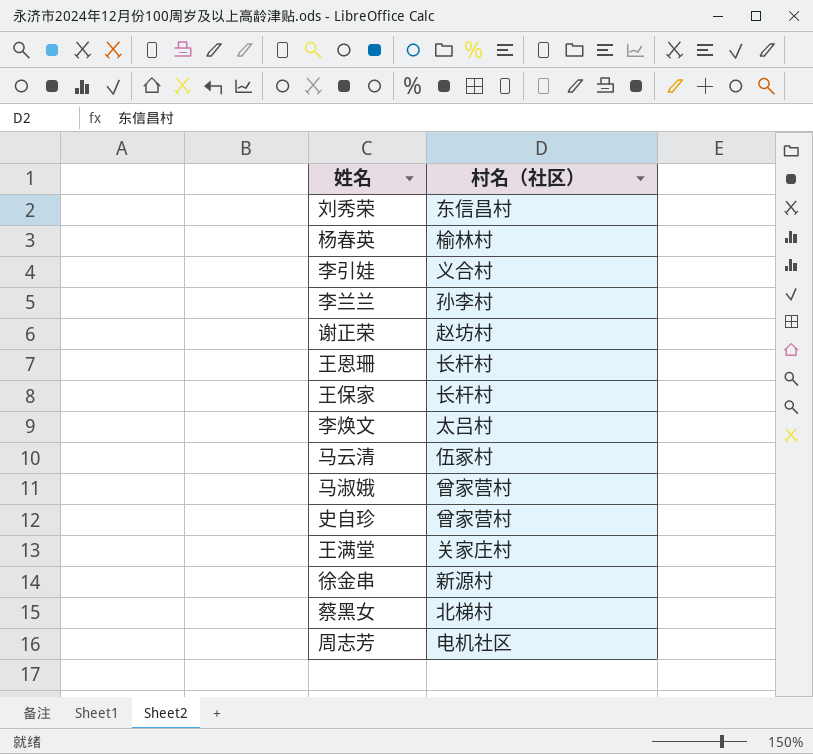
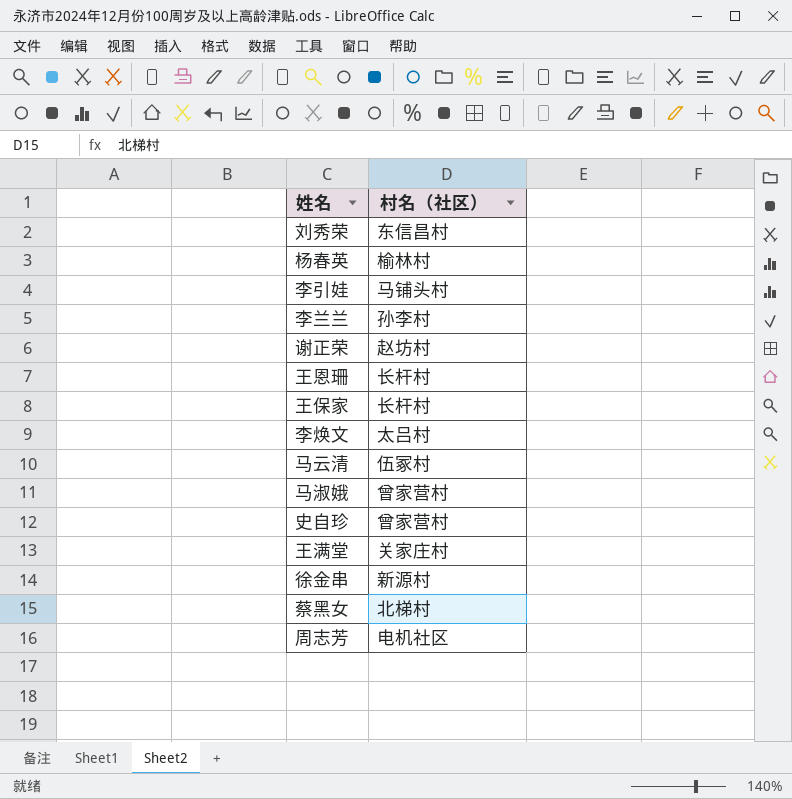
李引娃 | 村名（社区）: 义合村 -> 马铺头村

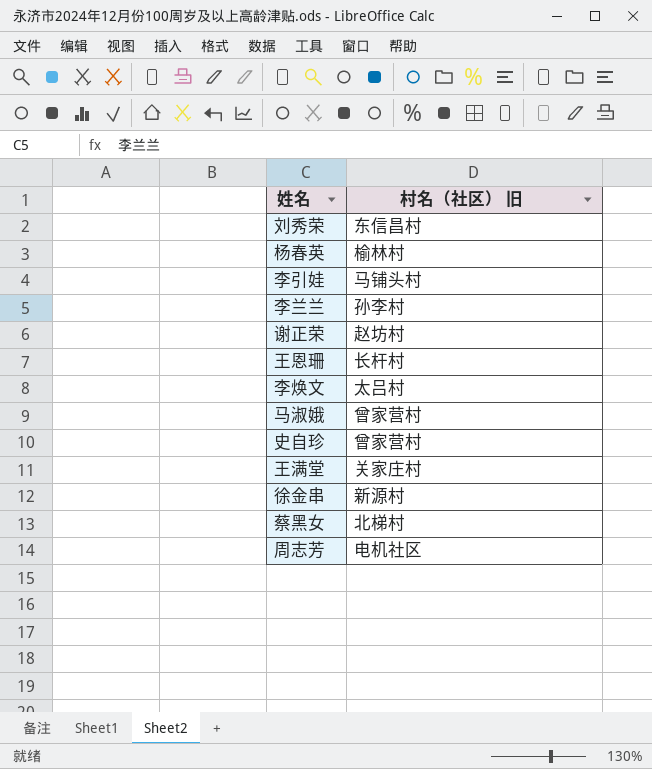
column name: 村名（社区） -> 村名（社区） 旧
row 王保家: 长杆村 -> none
row 马云清: 伍冢村 -> none

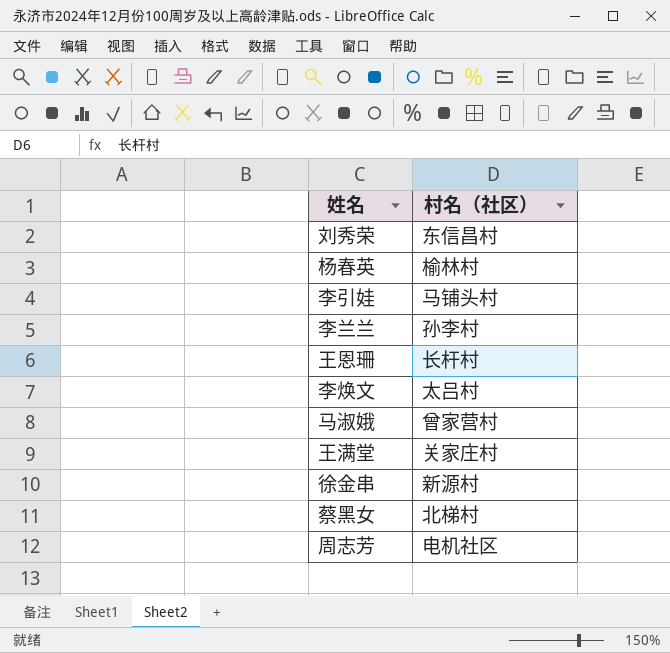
column name: 村名（社区） 旧 -> 村名（社区）
row 谢正荣: 赵坊村 -> none
row 史自珍: 曾家营村 -> none

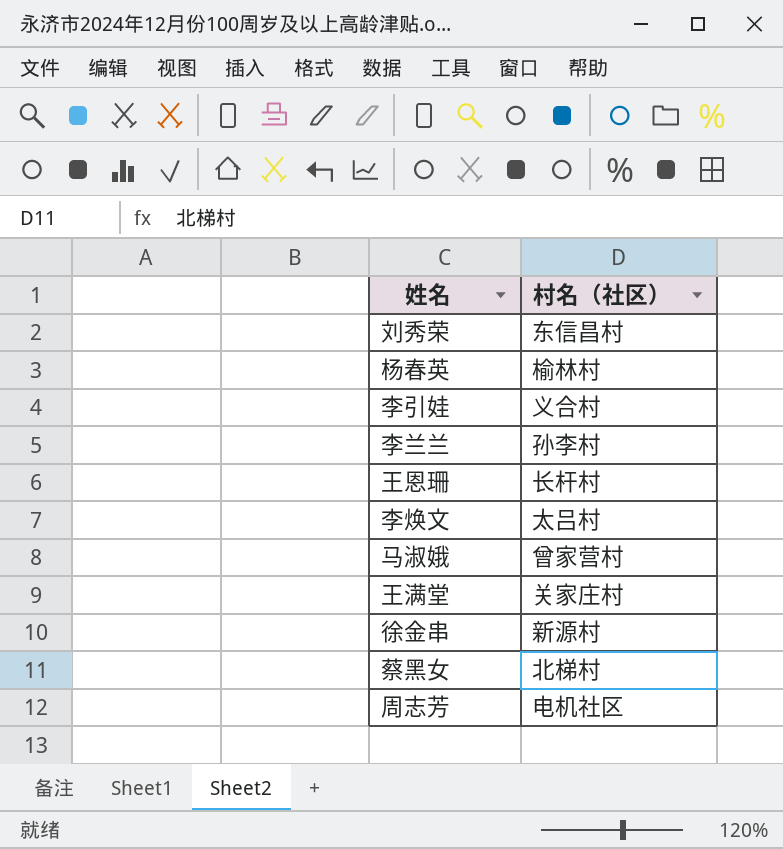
李引娃 | 村名（社区）: 马铺头村 -> 义合村

